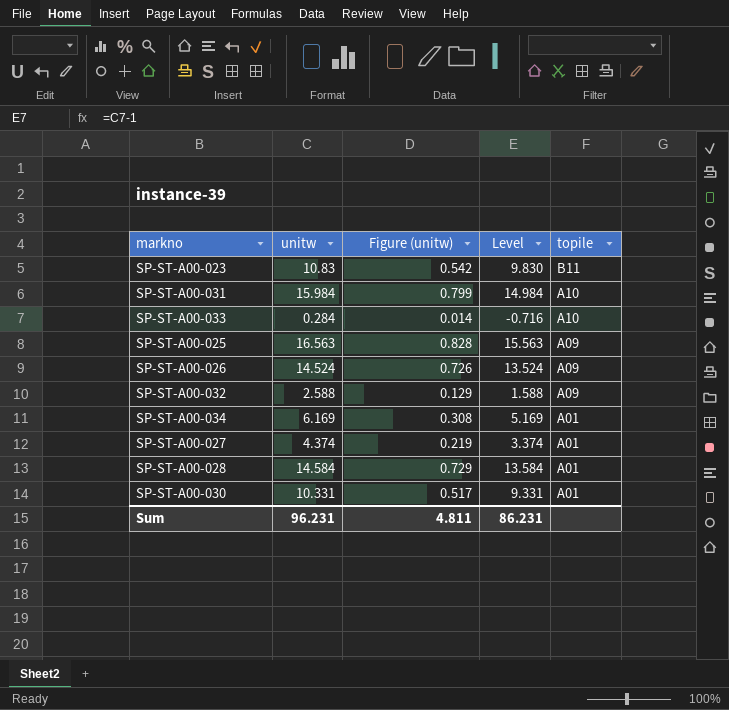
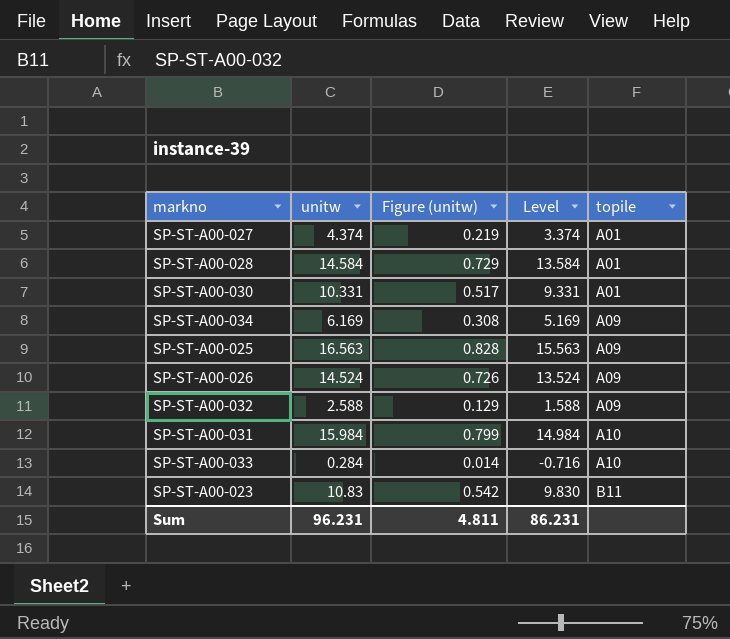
row order: topile descending -> topile ascending
SP-ST-A00-034 | topile: A01 -> A09

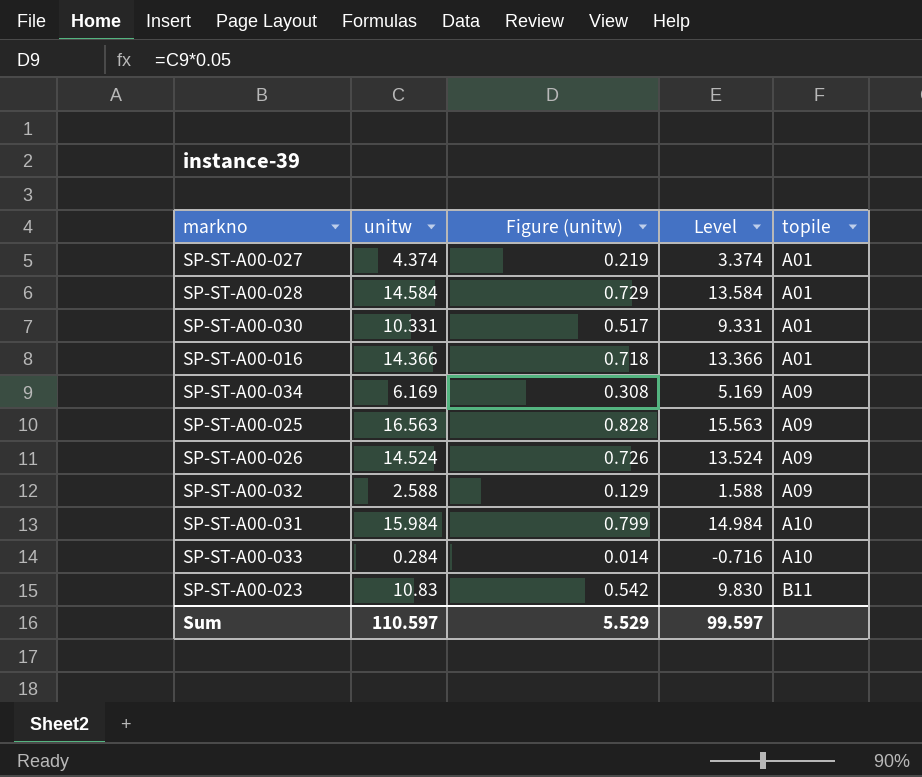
row SP-ST-A00-016: none -> 14.366 | 0.718 | 13.366 | A01
Sum | unitw: 96.231 -> 110.597
Sum | Figure (unitw): 4.811 -> 5.529
Sum | Level: 86.231 -> 99.597

